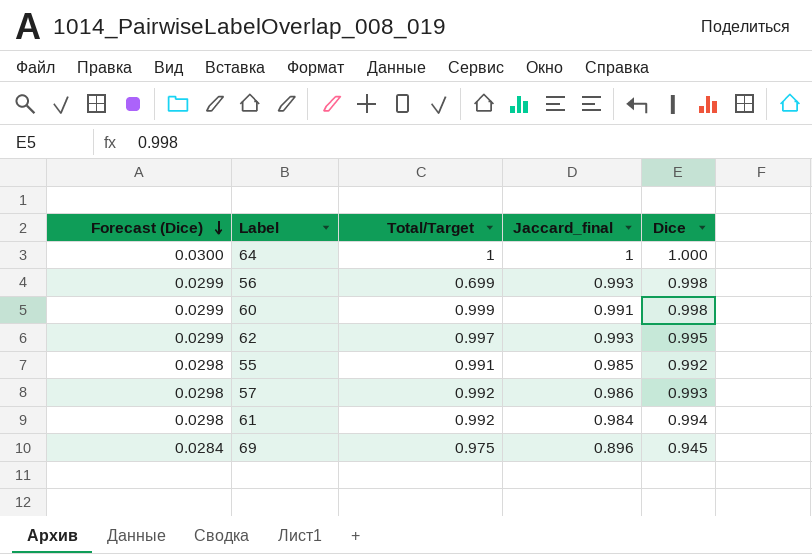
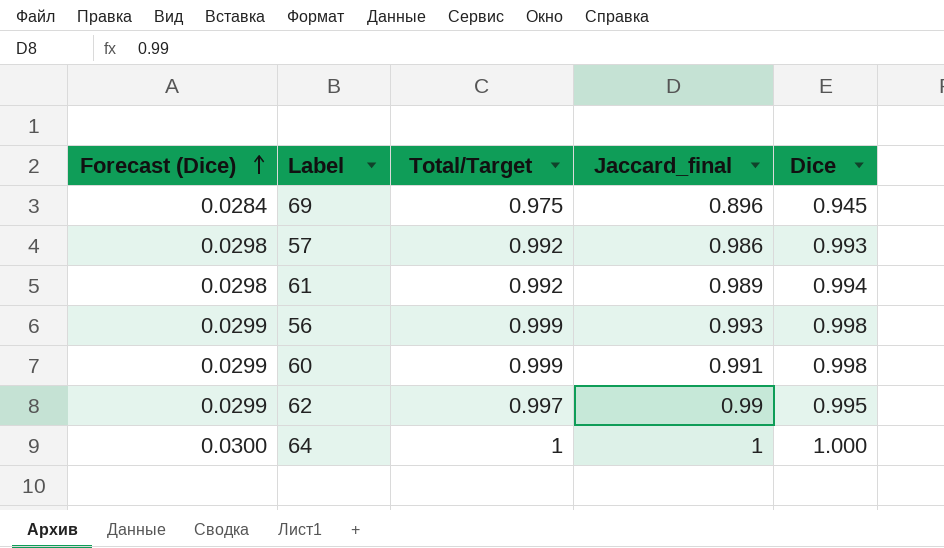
row order: Forecast (Dice) descending -> Forecast (Dice) ascending
row 55: 0.0298 | 0.991 | 0.985 | 0.992 -> none
61 | Jaccard_final: 0.984 -> 0.989
56 | Total/Target: 0.699 -> 0.999
62 | Jaccard_final: 0.993 -> 0.99

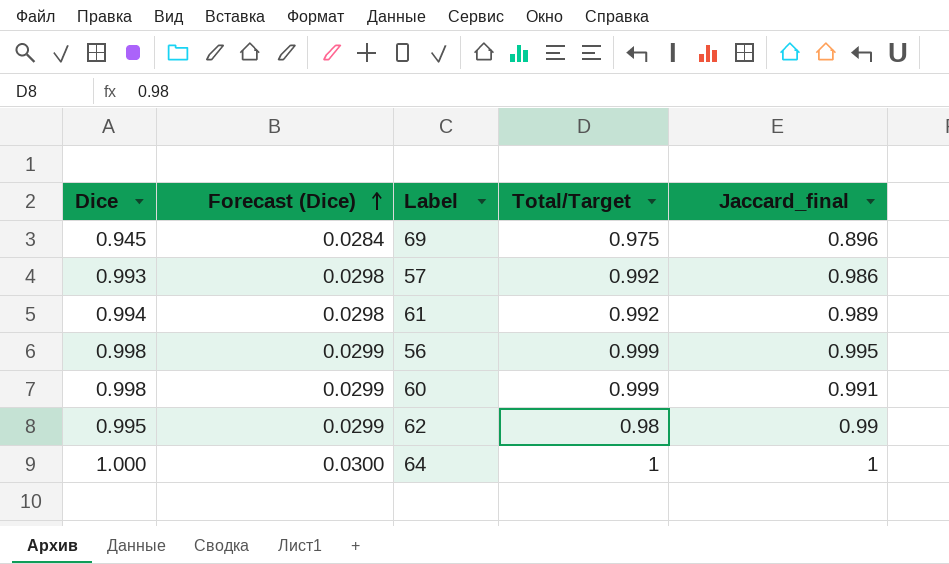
column Dice | position: 5 -> 1
56 | Jaccard_final: 0.993 -> 0.995
62 | Total/Target: 0.997 -> 0.98

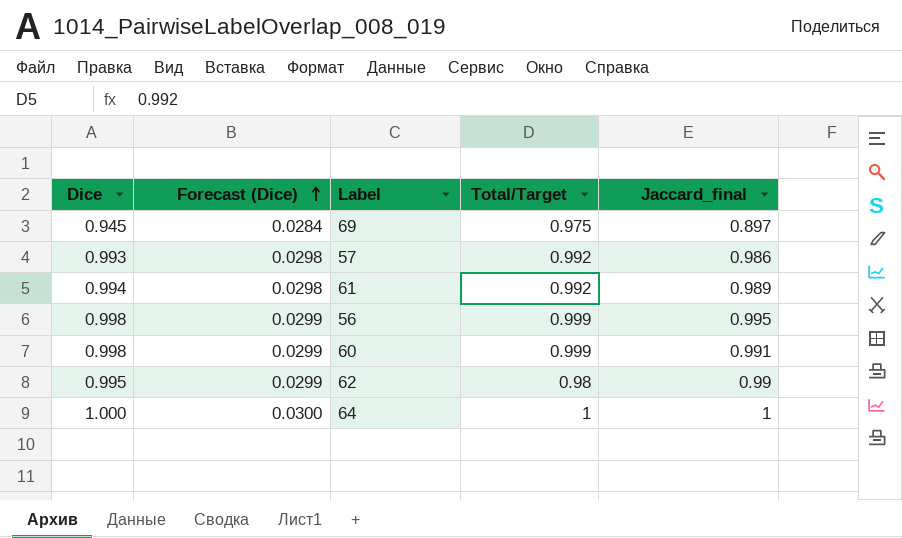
69 | Jaccard_final: 0.896 -> 0.897

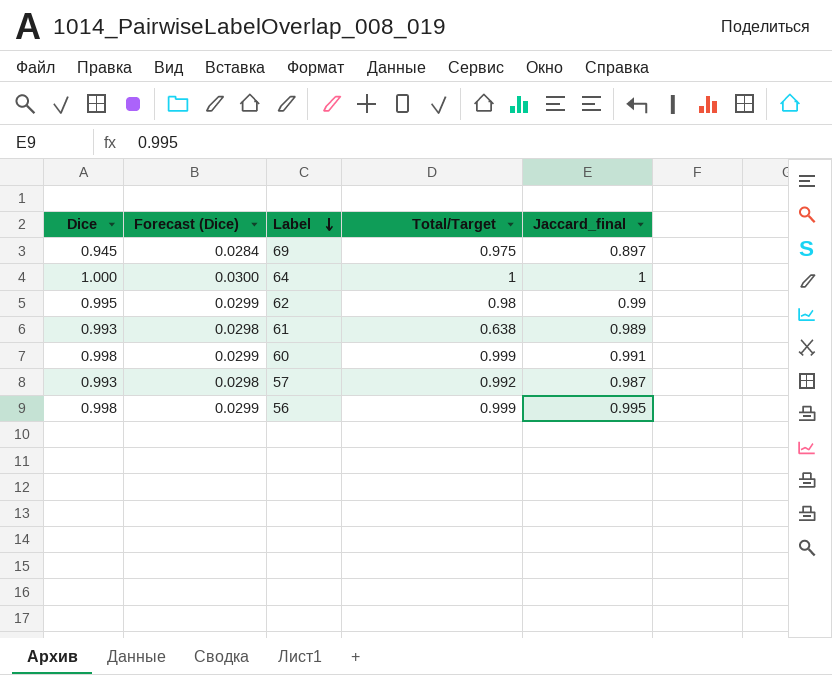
row order: Forecast (Dice) ascending -> Label descending
61 | Dice: 0.994 -> 0.993
61 | Total/Target: 0.992 -> 0.638
57 | Jaccard_final: 0.986 -> 0.987

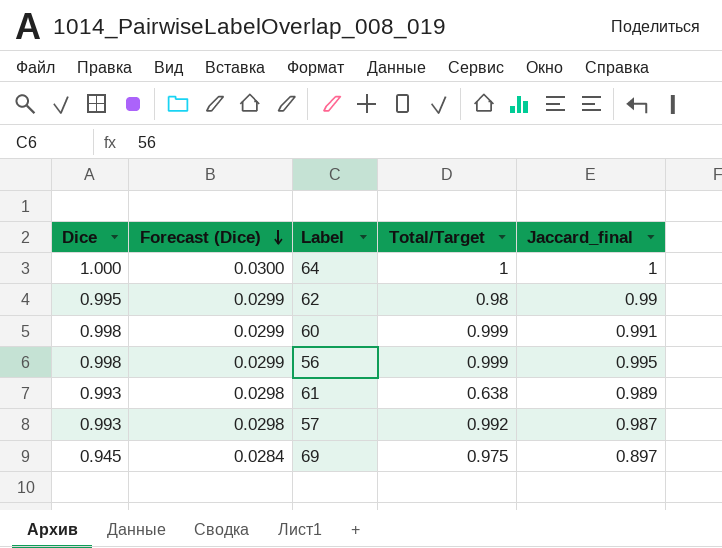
row order: Label descending -> Forecast (Dice) descending

